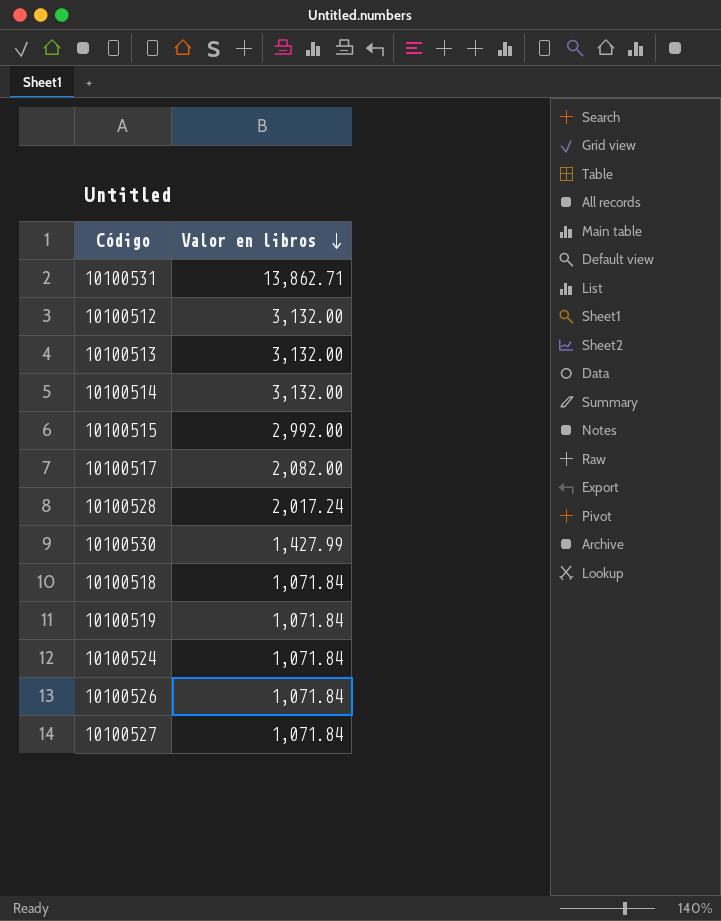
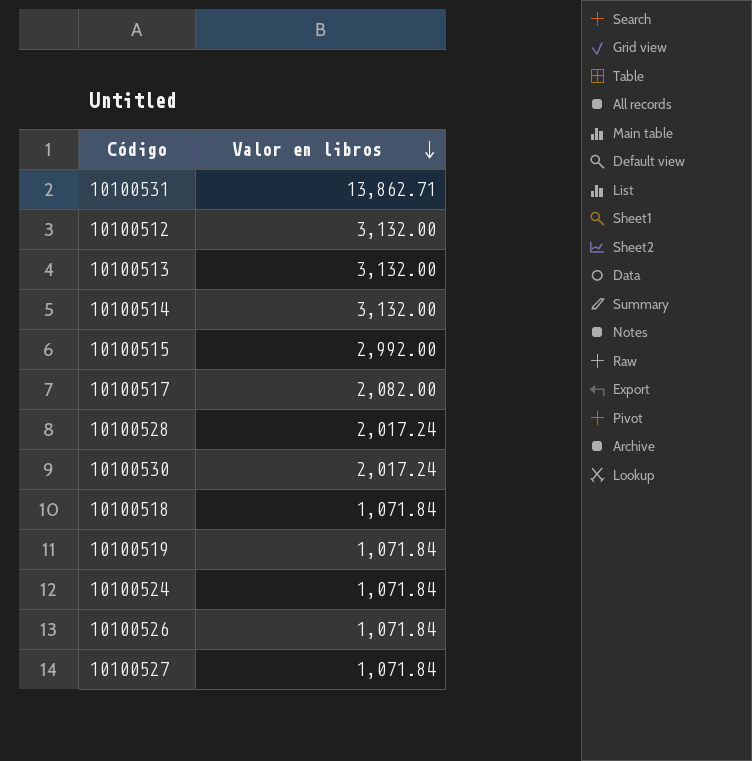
10100530 | Valor en libros: 1,427.99 -> 2,017.24

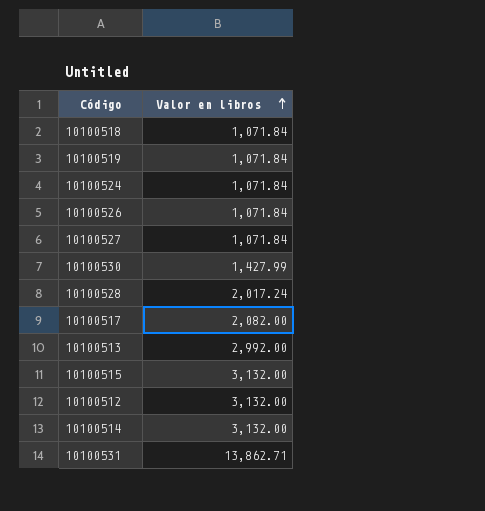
row order: Valor en libros descending -> Valor en libros ascending
10100530 | Valor en libros: 2,017.24 -> 1,427.99
10100513 | Valor en libros: 3,132.00 -> 2,992.00
10100515 | Valor en libros: 2,992.00 -> 3,132.00

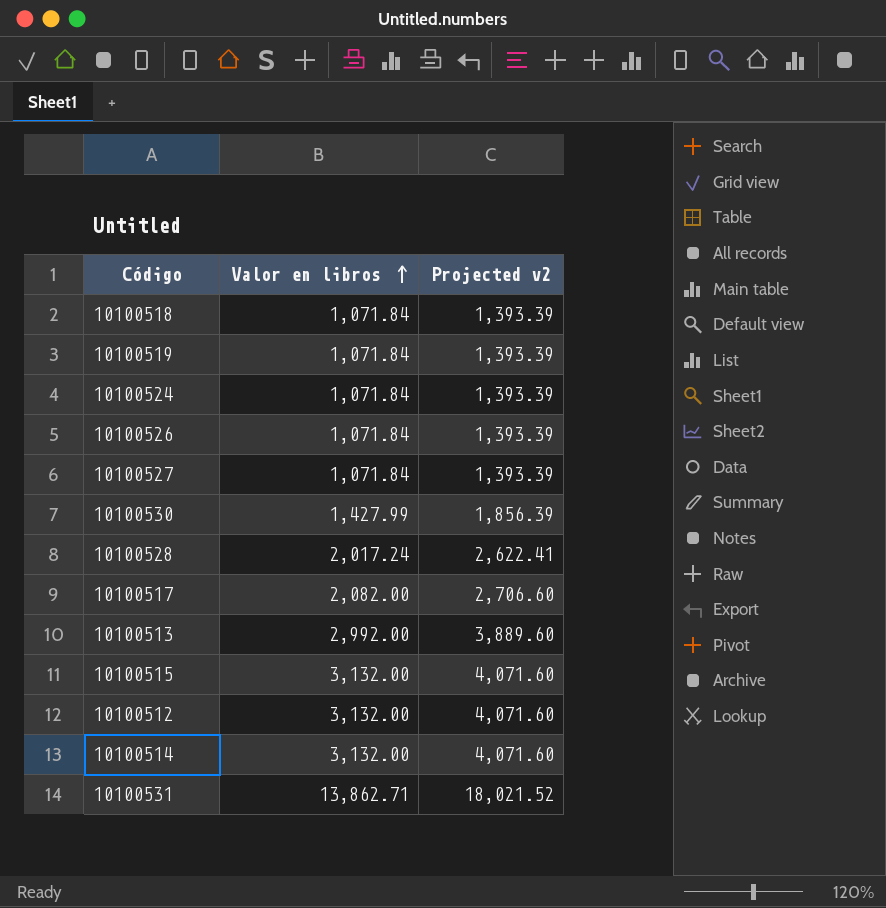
column Projected v2 | formula: none -> [Valor en libros] * 1.3

